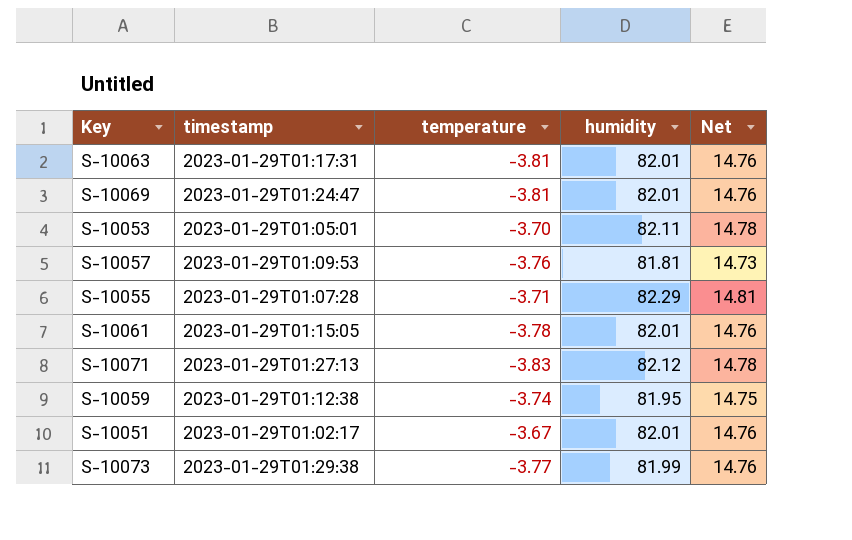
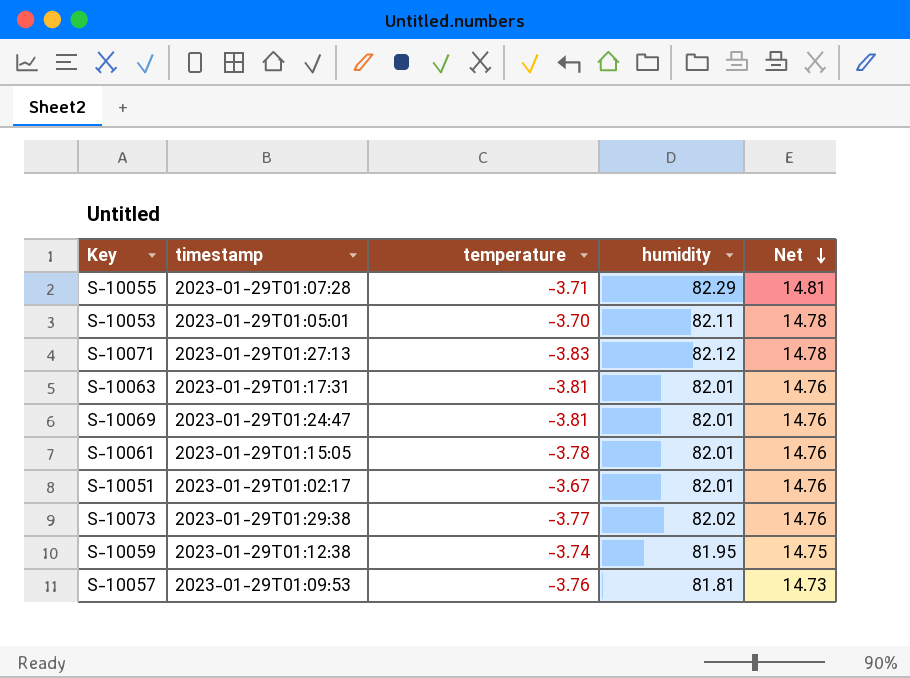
row order: none -> Net descending
S-10073 | humidity: 81.99 -> 82.02

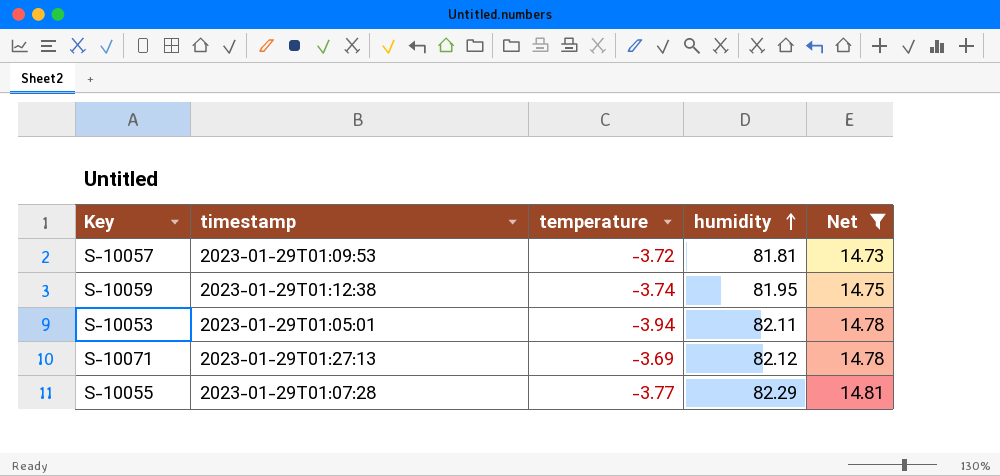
filter: none -> Net != 14.76
row order: Net descending -> humidity ascending
S-10057 | temperature: -3.76 -> -3.72
S-10053 | temperature: -3.70 -> -3.94
S-10071 | temperature: -3.83 -> -3.69
S-10055 | temperature: -3.71 -> -3.77

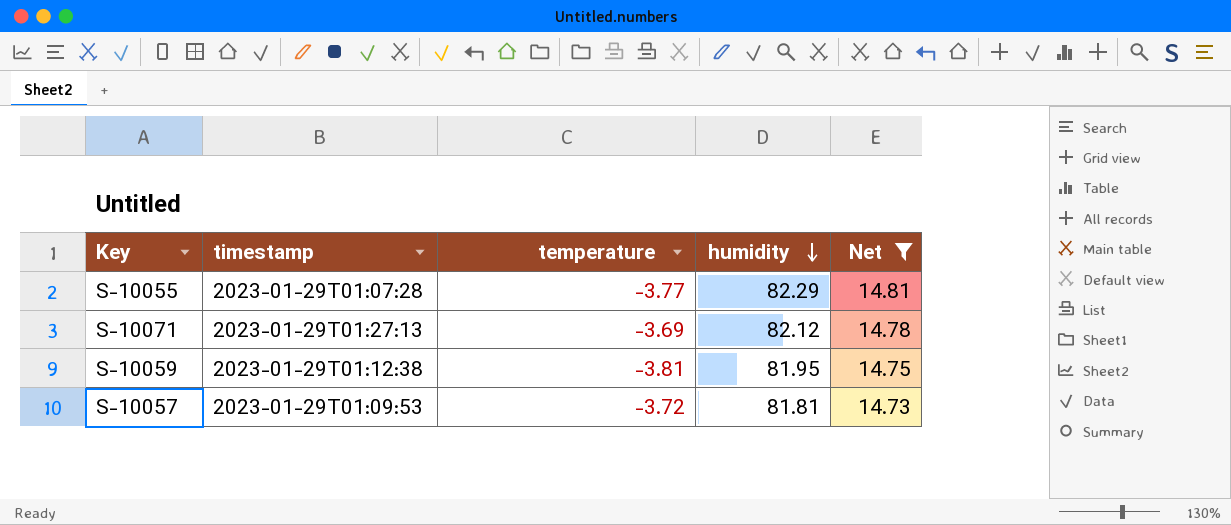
row order: humidity ascending -> humidity descending
row S-10053: 2023-01-29T01:05:01 | -3.94 | 82.11 | 14.78 -> none
S-10059 | temperature: -3.74 -> -3.81

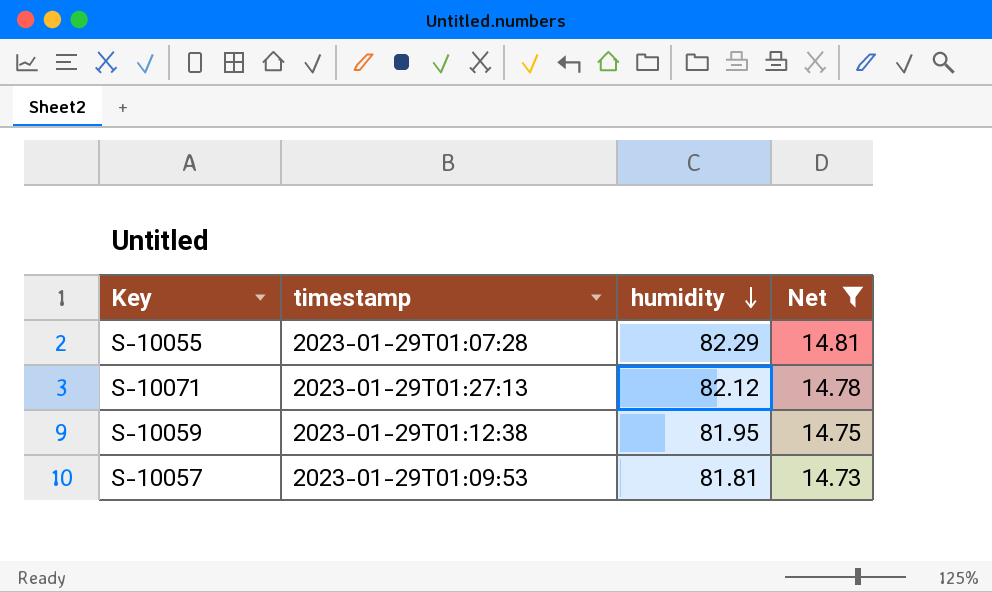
column temperature | position: 3 -> none

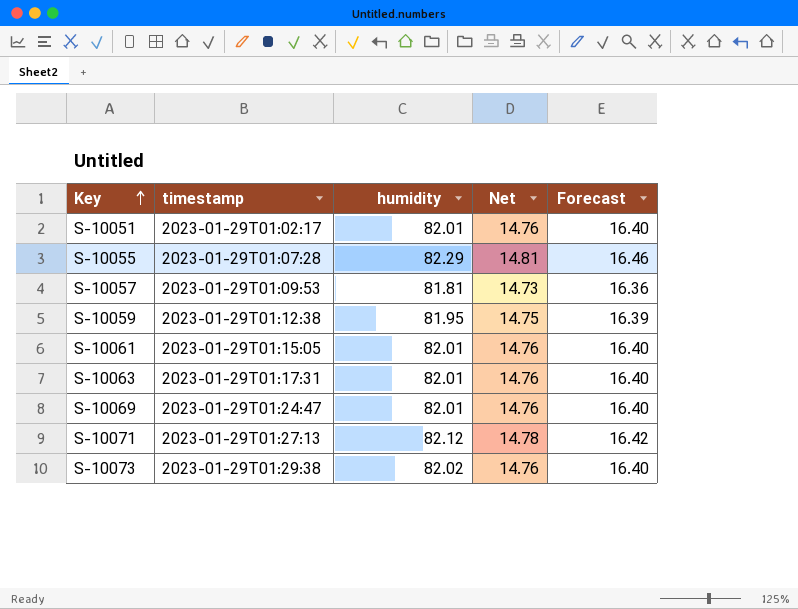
filter: Net != 14.76 -> none
row order: humidity descending -> Key ascending
column Forecast | formula: none -> [humidity] * 0.2

